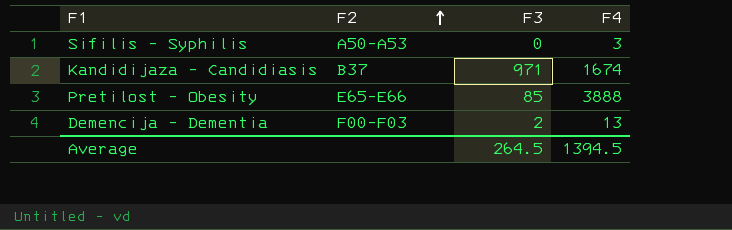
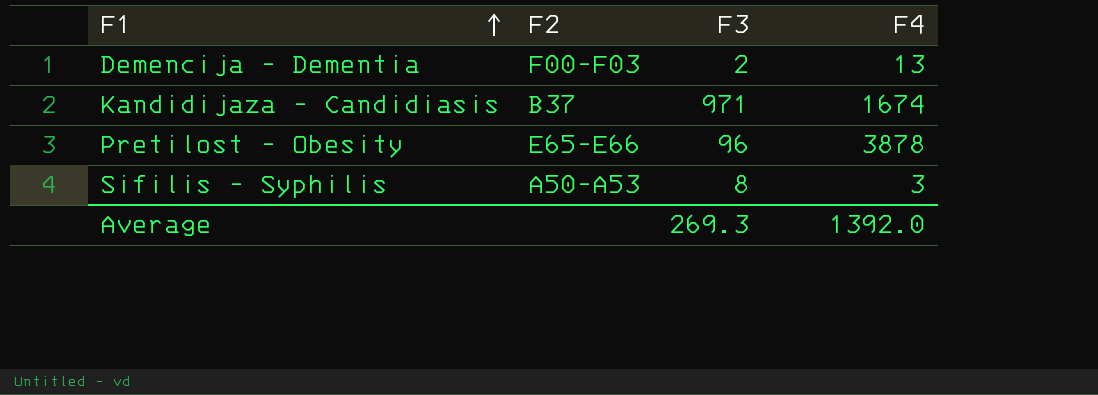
row order: F2 ascending -> F1 ascending
Pretilost – Obesity | F3: 85 -> 96
Pretilost – Obesity | F4: 3888 -> 3878
Sifilis - Syphilis | F3: 0 -> 8
Average | F3: 264.5 -> 269.3
Average | F4: 1394.5 -> 1392.0

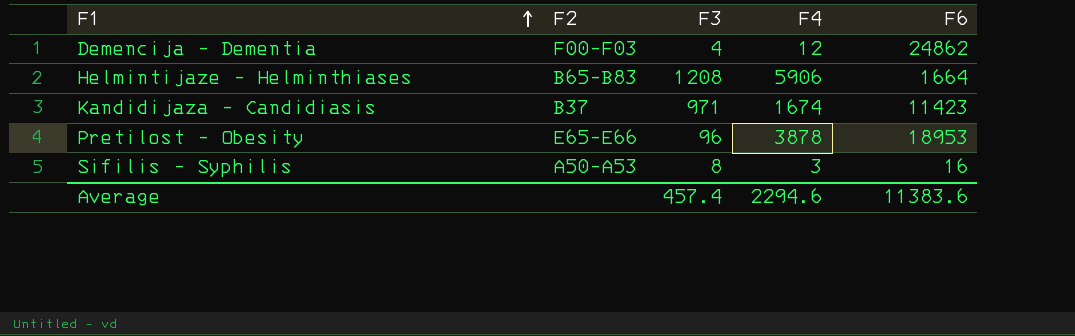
column F6 | position: none -> 5
Demencija - Dementia | F3: 2 -> 4
Demencija - Dementia | F4: 13 -> 12
row Helmintijaze - Helminthiases: none -> B65-B83 | 1208 | 5906 | 1664
Average | F3: 269.3 -> 457.4
Average | F4: 1392.0 -> 2294.6

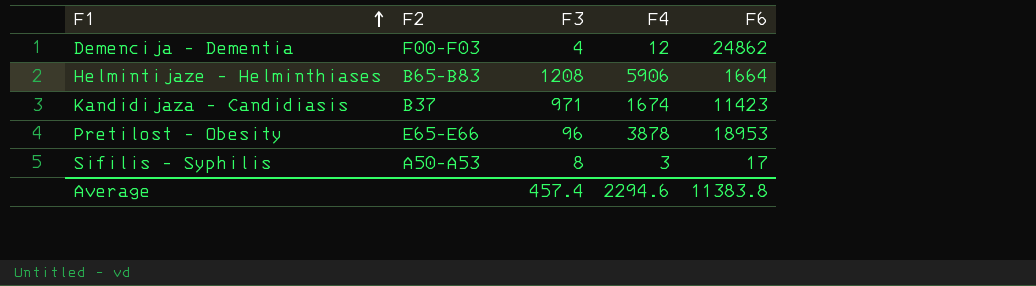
Sifilis - Syphilis | F6: 16 -> 17
Average | F6: 11383.6 -> 11383.8

